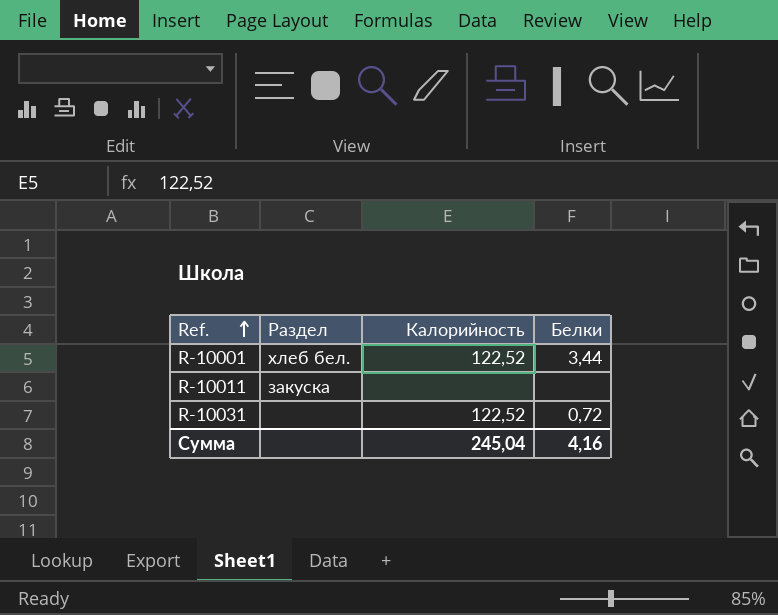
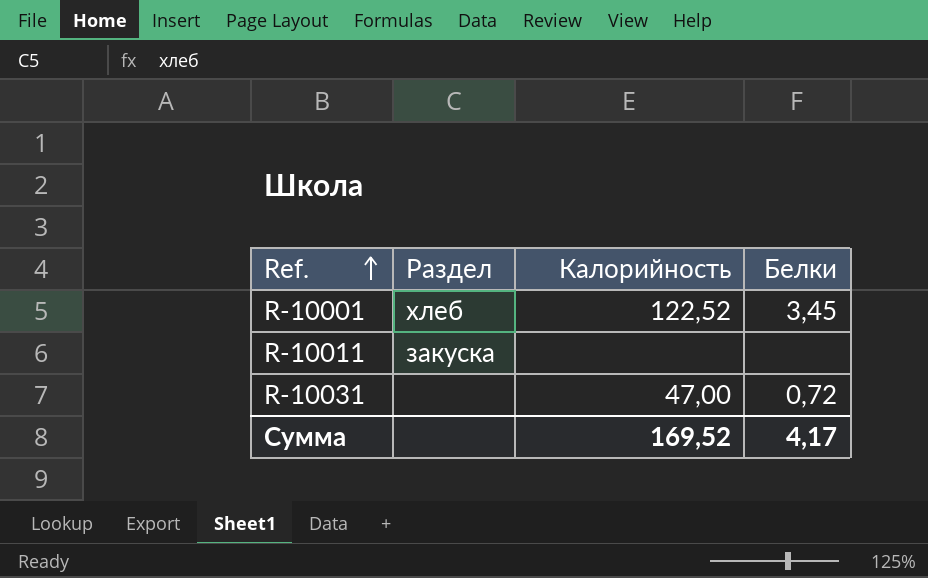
R-10001 | Раздел: хлеб бел. -> хлеб
R-10001 | Белки: 3,44 -> 3,45
R-10031 | Калорийность: 122,52 -> 47,00
Сумма | Калорийность: 245,04 -> 169,52
Сумма | Белки: 4,16 -> 4,17

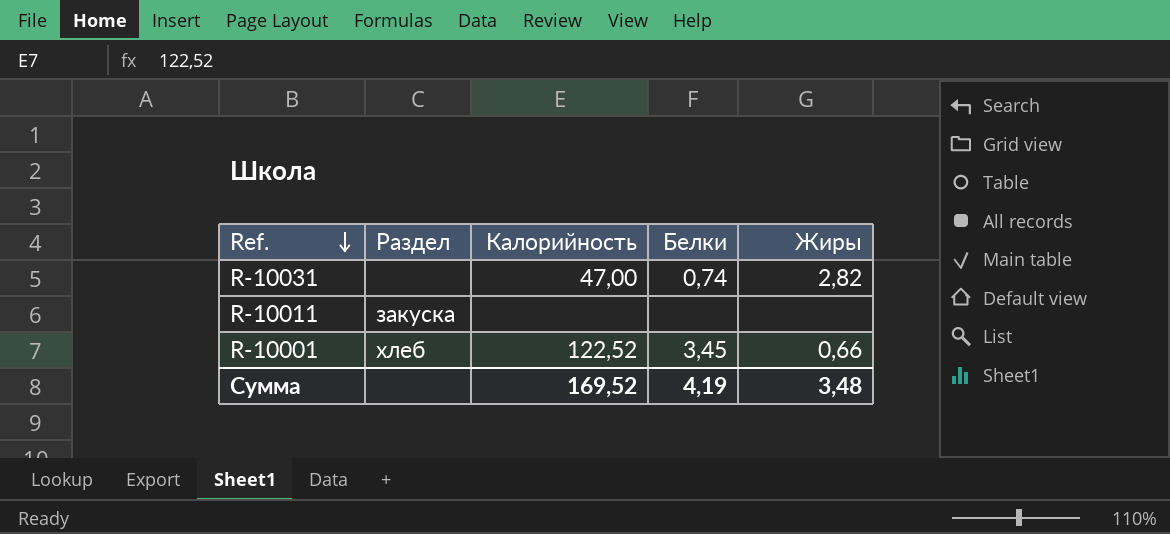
row order: Ref. ascending -> Ref. descending
column Жиры | position: none -> 5
R-10031 | Белки: 0,72 -> 0,74
Сумма | Белки: 4,17 -> 4,19

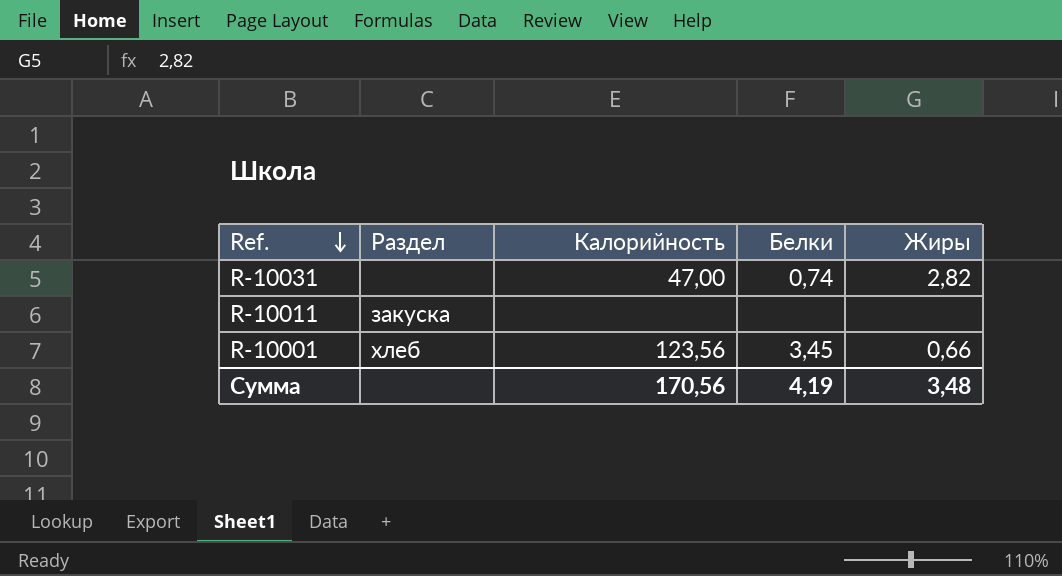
R-10001 | Калорийность: 122,52 -> 123,56
Сумма | Калорийность: 169,52 -> 170,56

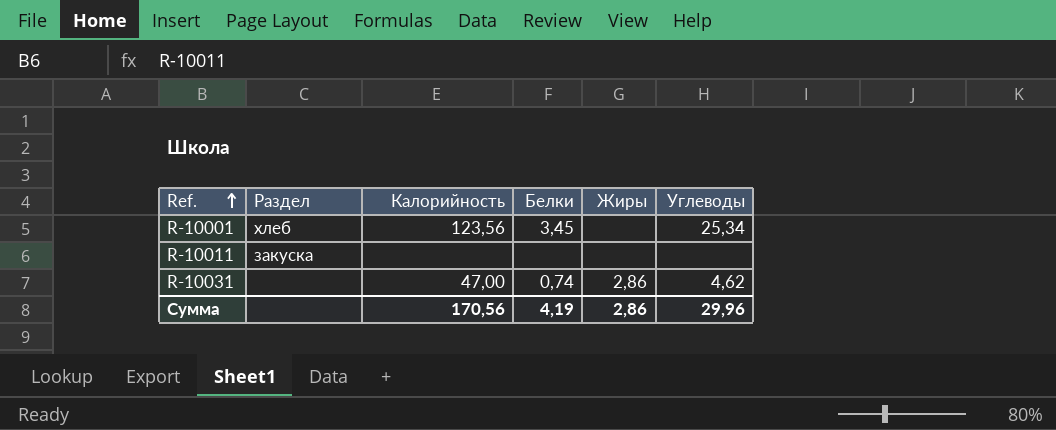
row order: Ref. descending -> Ref. ascending
column Углеводы | position: none -> 6
R-10001 | Жиры: 0,66 -> none
R-10031 | Жиры: 2,82 -> 2,86
Сумма | Жиры: 3,48 -> 2,86

